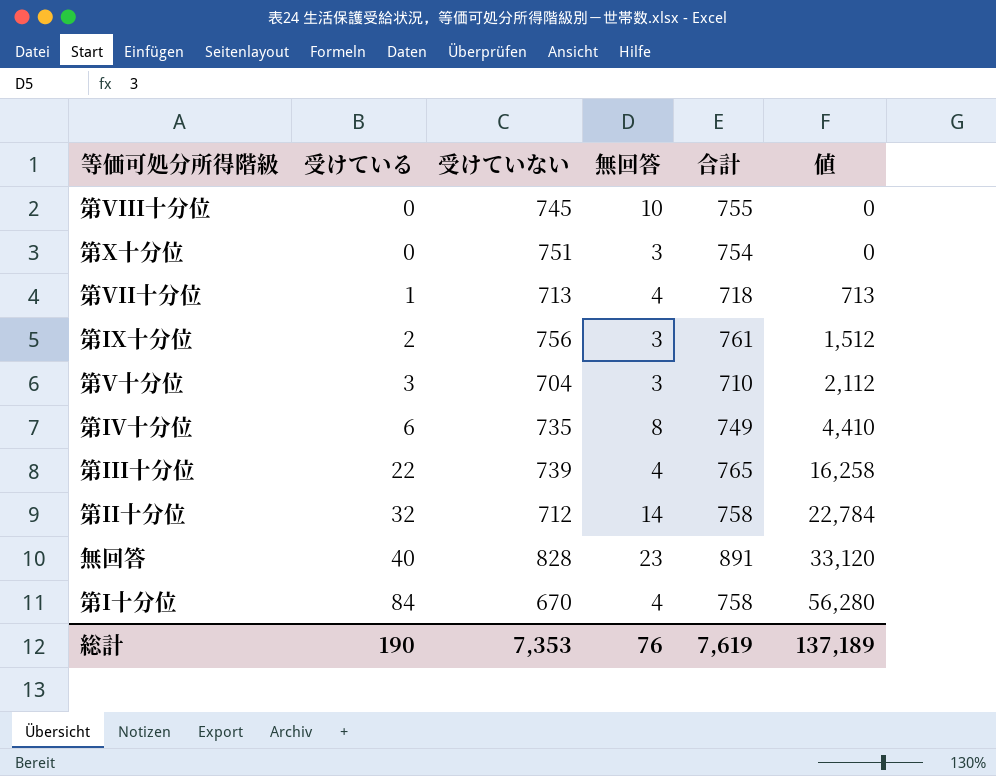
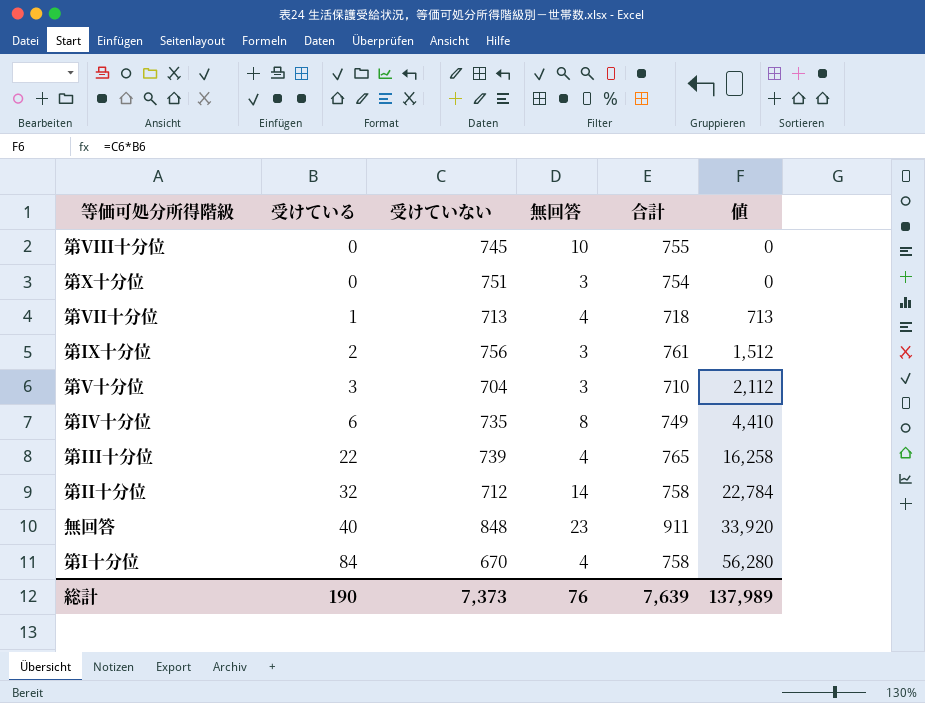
無回答 | 受けていない: 828 -> 848
無回答 | 合計: 891 -> 911
無回答 | 値: 33,120 -> 33,920
総計 | 受けていない: 7,353 -> 7,373
総計 | 合計: 7,619 -> 7,639
総計 | 値: 137,189 -> 137,989

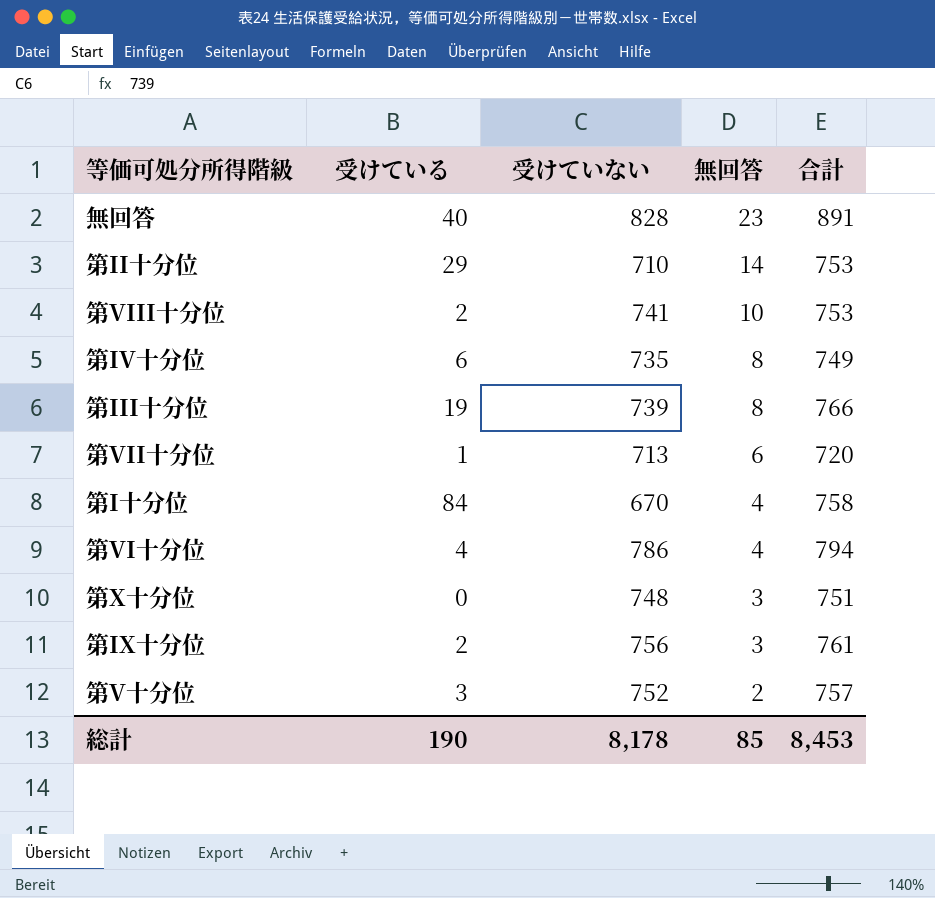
row order: 受けている ascending -> 無回答 descending
column 値 | formula: [受けている] * [受けていない] -> none
無回答 | 受けていない: 848 -> 828
無回答 | 合計: 911 -> 891
第II十分位 | 受けている: 32 -> 29
第II十分位 | 受けていない: 712 -> 710
第II十分位 | 合計: 758 -> 753
第VIII十分位 | 受けている: 0 -> 2
第VIII十分位 | 受けていない: 745 -> 741
第VIII十分位 | 合計: 755 -> 753
第III十分位 | 受けている: 22 -> 19
第III十分位 | 無回答: 4 -> 8
第III十分位 | 合計: 765 -> 766
第VII十分位 | 無回答: 4 -> 6
第VII十分位 | 合計: 718 -> 720
row 第VI十分位: none -> 4 | 786 | 4 | 794
第X十分位 | 受けていない: 751 -> 748
第X十分位 | 合計: 754 -> 751
第V十分位 | 受けていない: 704 -> 752
第V十分位 | 無回答: 3 -> 2
第V十分位 | 合計: 710 -> 757
総計 | 受けていない: 7,373 -> 8,178
総計 | 無回答: 76 -> 85
総計 | 合計: 7,639 -> 8,453

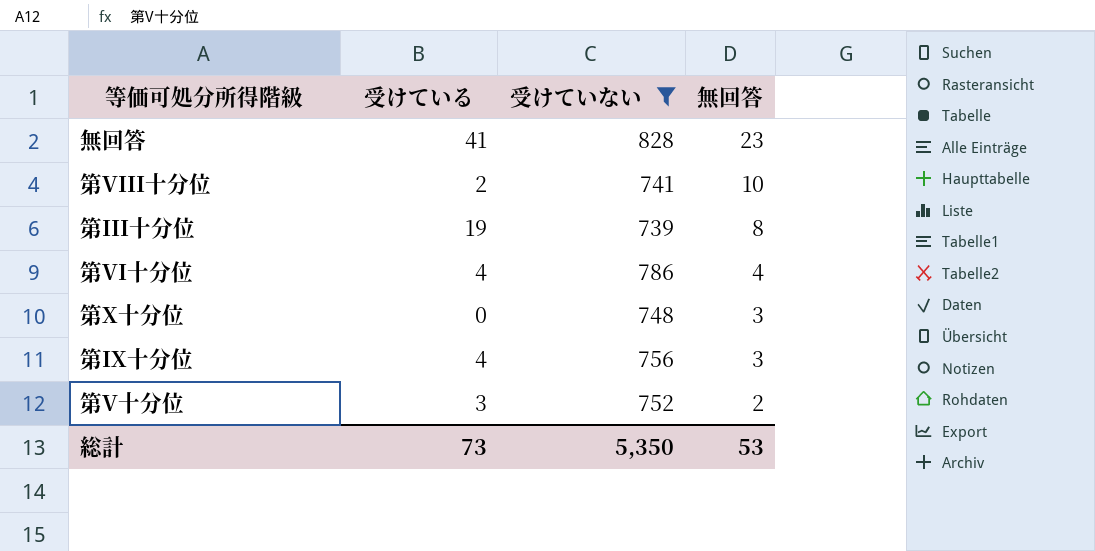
filter: none -> 受けていない >= 739
column 合計 | formula: [受けている] + [受けていない] + [無回答] -> none
無回答 | 受けている: 40 -> 41
第IX十分位 | 受けている: 2 -> 4
総計 | 受けている: 190 -> 73
総計 | 受けていない: 8,178 -> 5,350
総計 | 無回答: 85 -> 53

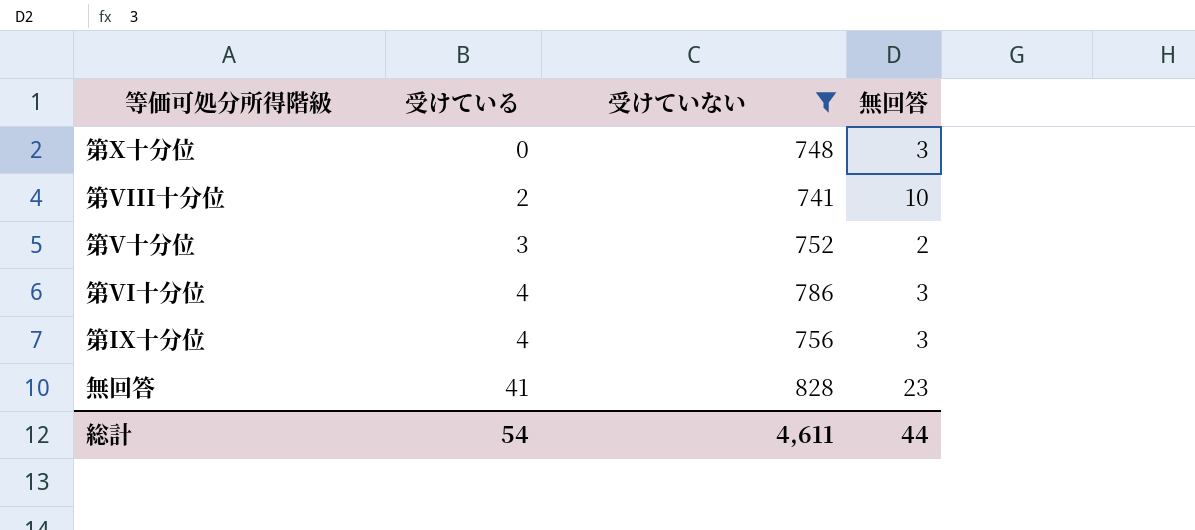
row order: 無回答 descending -> 受けている ascending
row 第III十分位: 19 | 739 | 8 -> none
第VI十分位 | 無回答: 4 -> 3
総計 | 受けている: 73 -> 54
総計 | 受けていない: 5,350 -> 4,611
総計 | 無回答: 53 -> 44

